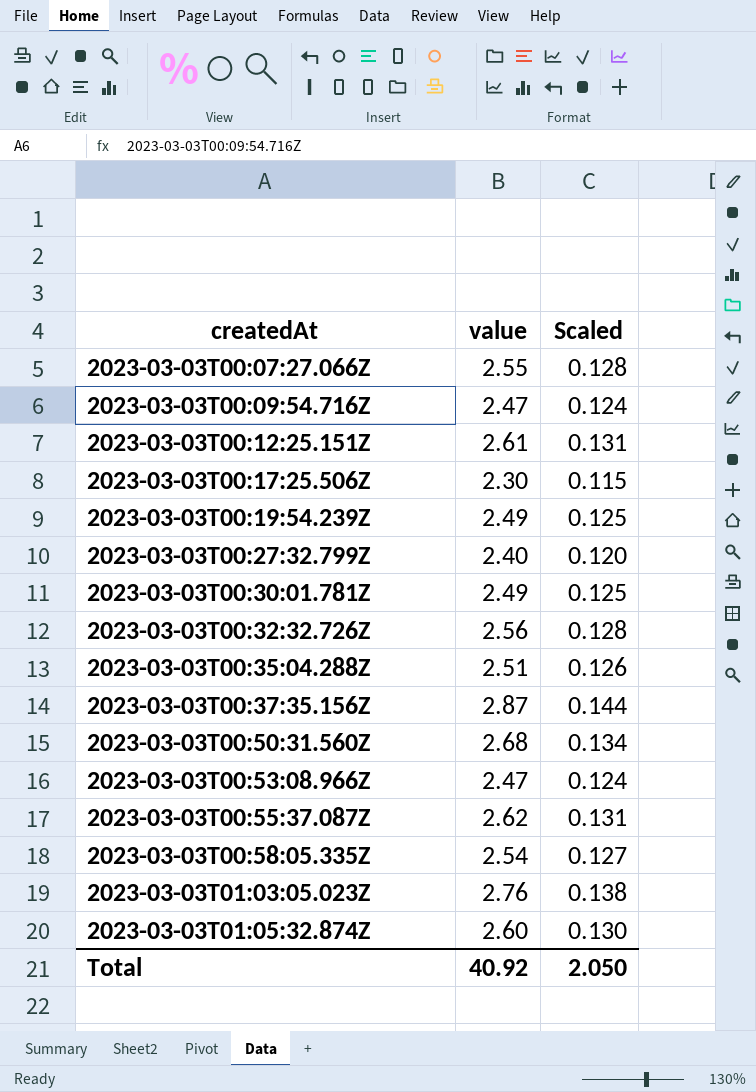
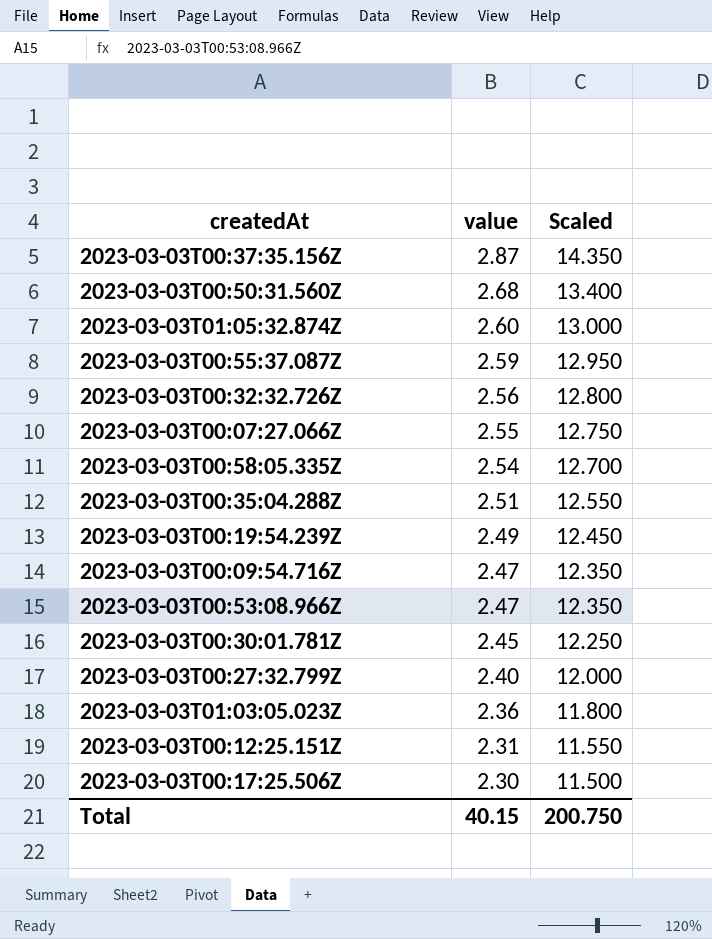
row order: createdAt ascending -> value descending
column Scaled | formula: [value] * 0.05 -> [value] * 5
2023-03-03T00:55:37.087Z | value: 2.62 -> 2.59
2023-03-03T00:30:01.781Z | value: 2.49 -> 2.45
2023-03-03T01:03:05.023Z | value: 2.76 -> 2.36
2023-03-03T00:12:25.151Z | value: 2.61 -> 2.31
Total | value: 40.92 -> 40.15
Total | Scaled: 2.050 -> 200.750

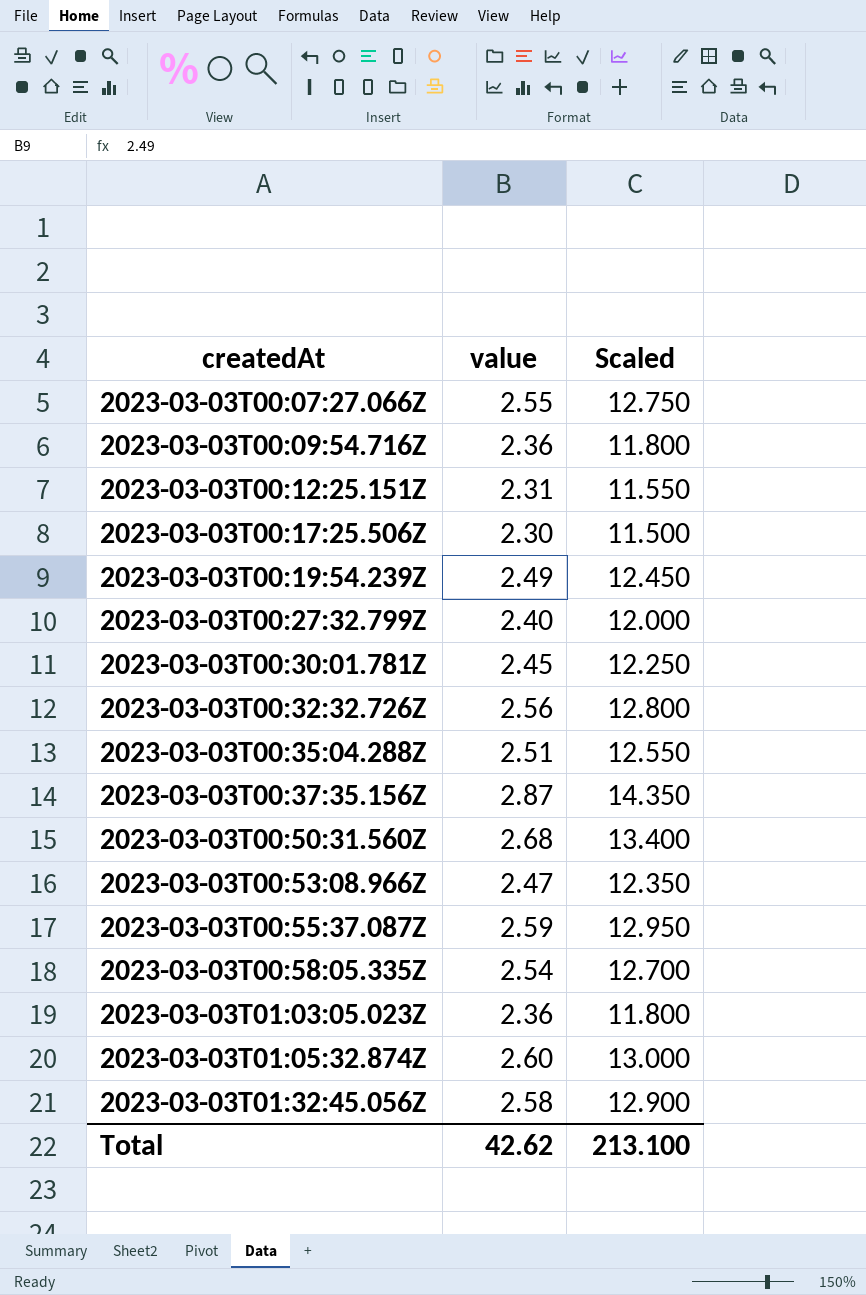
row order: value descending -> createdAt ascending
2023-03-03T00:09:54.716Z | value: 2.47 -> 2.36
2023-03-03T00:09:54.716Z | Scaled: 12.350 -> 11.800
row 2023-03-03T01:32:45.056Z: none -> 2.58 | 12.900
Total | value: 40.15 -> 42.62
Total | Scaled: 200.750 -> 213.100

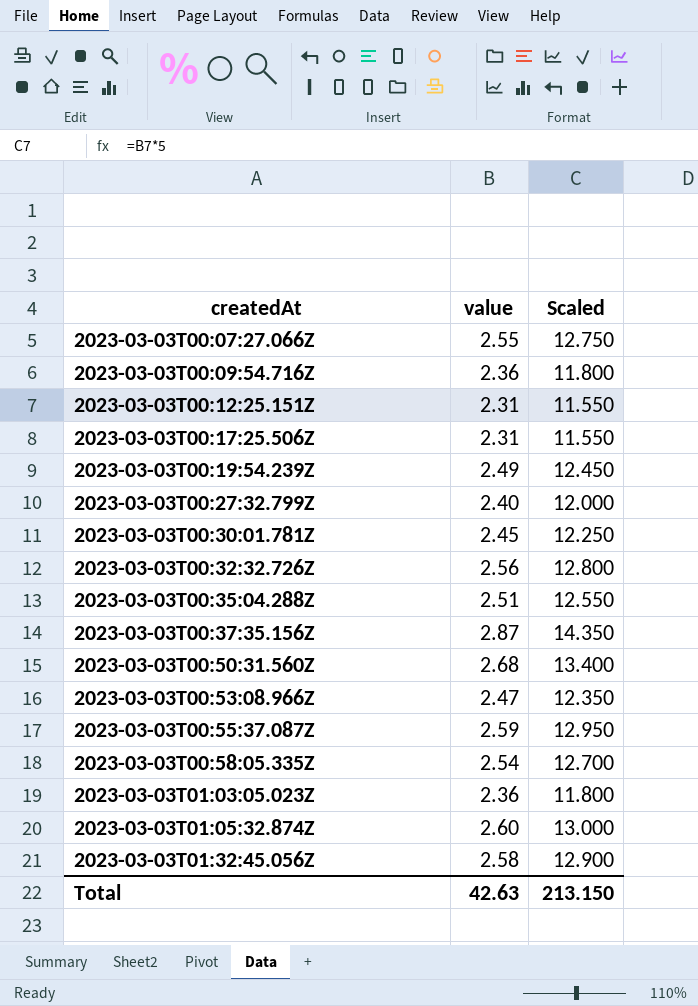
2023-03-03T00:17:25.506Z | value: 2.30 -> 2.31
2023-03-03T00:17:25.506Z | Scaled: 11.500 -> 11.550
Total | value: 42.62 -> 42.63
Total | Scaled: 213.100 -> 213.150

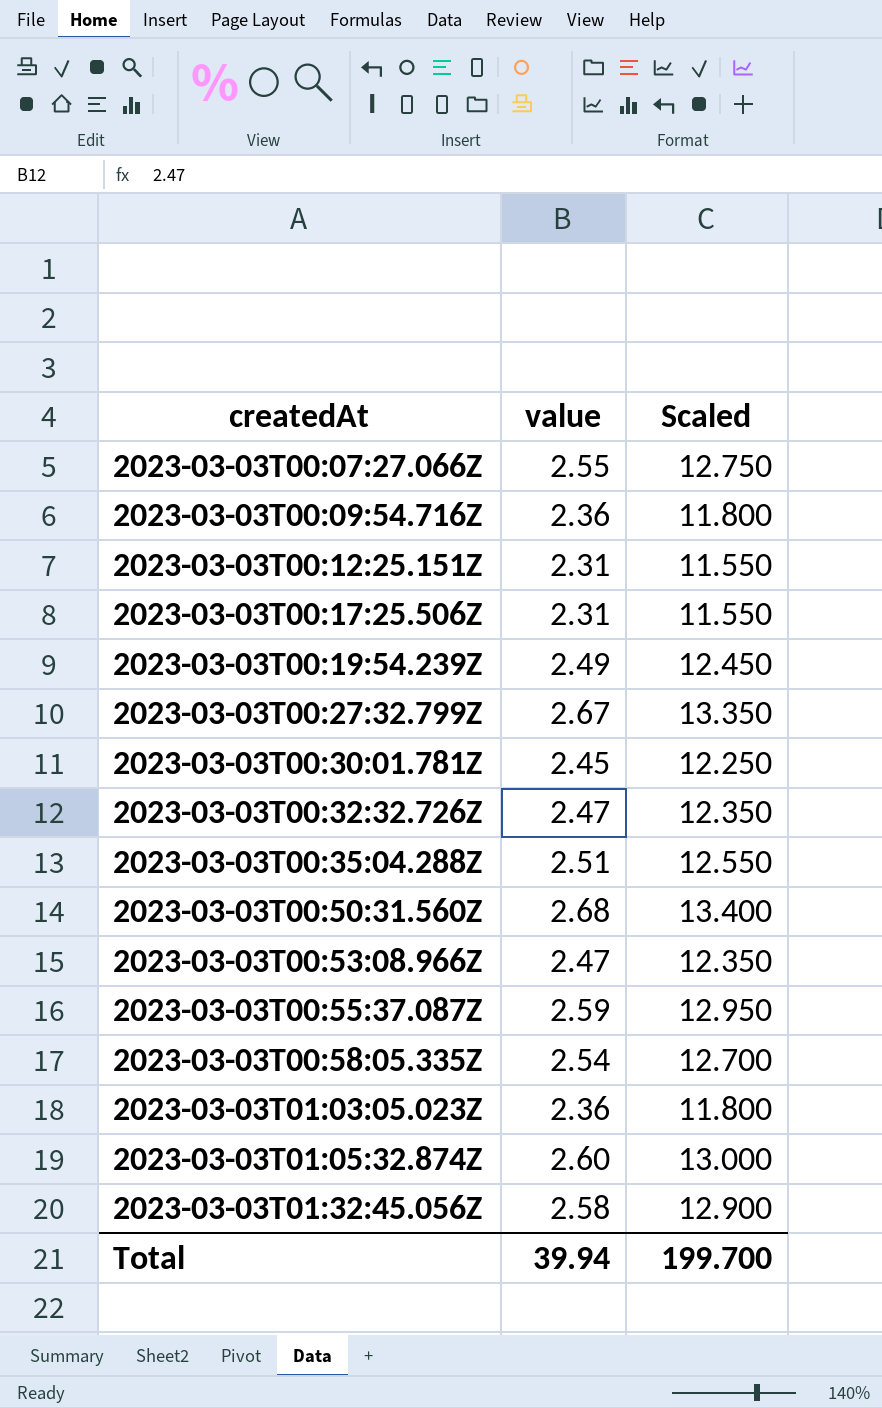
row 2023-03-03T00:37:35.156Z: 2.87 | 14.350 -> none
2023-03-03T00:27:32.799Z | value: 2.40 -> 2.67
2023-03-03T00:27:32.799Z | Scaled: 12.000 -> 13.350
2023-03-03T00:32:32.726Z | value: 2.56 -> 2.47
2023-03-03T00:32:32.726Z | Scaled: 12.800 -> 12.350
Total | value: 42.63 -> 39.94
Total | Scaled: 213.150 -> 199.700

